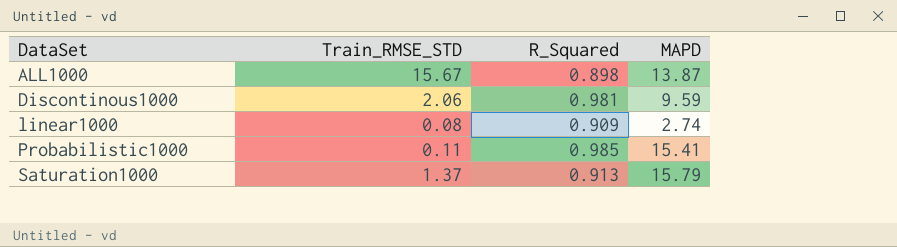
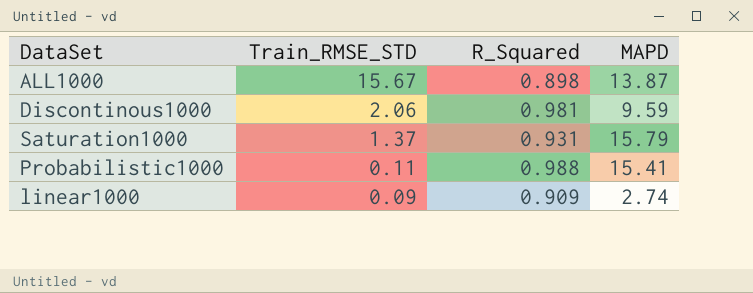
row order: DataSet ascending -> Train_RMSE_STD descending
Saturation1000 | R_Squared: 0.913 -> 0.931
Probabilistic1000 | R_Squared: 0.985 -> 0.988
linear1000 | Train_RMSE_STD: 0.08 -> 0.09

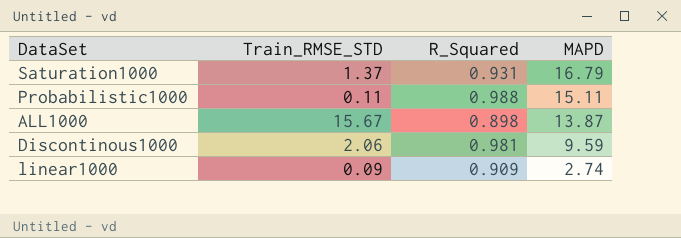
row order: Train_RMSE_STD descending -> MAPD descending
Saturation1000 | MAPD: 15.79 -> 16.79
Probabilistic1000 | MAPD: 15.41 -> 15.11

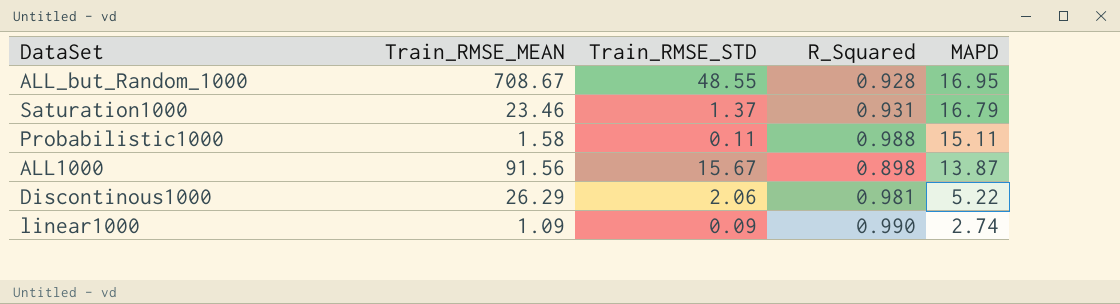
column Train_RMSE_MEAN | position: none -> 2
row ALL_but_Random_1000: none -> 708.67 | 48.55 | 0.928 | 16.95
Discontinous1000 | MAPD: 9.59 -> 5.22
linear1000 | R_Squared: 0.909 -> 0.990

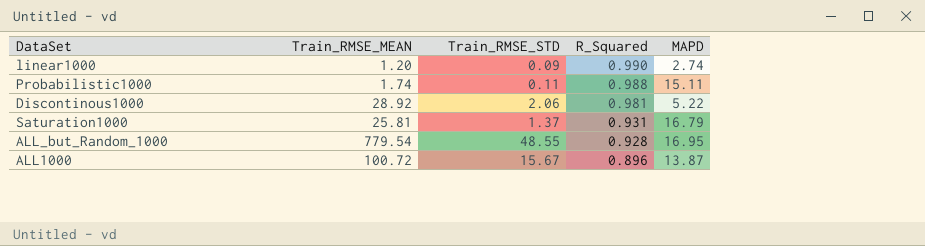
row order: MAPD descending -> R_Squared descending
linear1000 | Train_RMSE_MEAN: 1.09 -> 1.20
Probabilistic1000 | Train_RMSE_MEAN: 1.58 -> 1.74
Discontinous1000 | Train_RMSE_MEAN: 26.29 -> 28.92
Saturation1000 | Train_RMSE_MEAN: 23.46 -> 25.81
ALL_but_Random_1000 | Train_RMSE_MEAN: 708.67 -> 779.54
ALL1000 | Train_RMSE_MEAN: 91.56 -> 100.72
ALL1000 | R_Squared: 0.898 -> 0.896

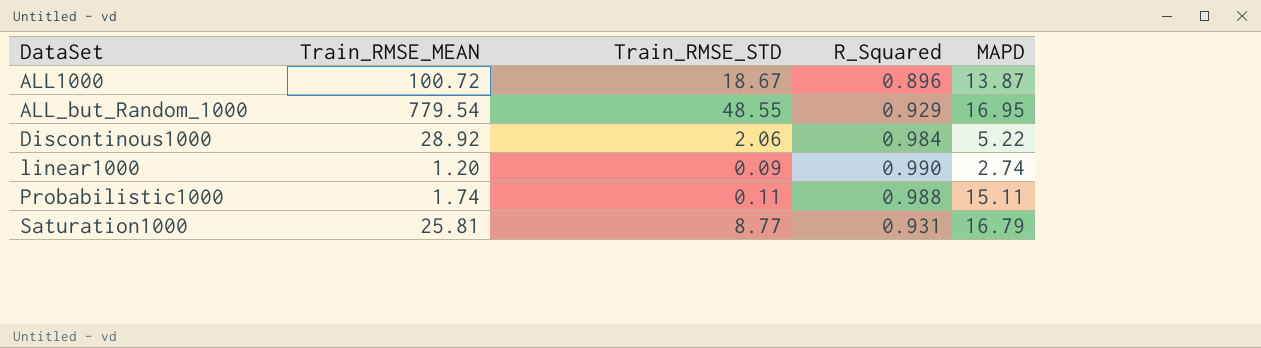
row order: R_Squared descending -> DataSet ascending
ALL1000 | Train_RMSE_STD: 15.67 -> 18.67
ALL_but_Random_1000 | R_Squared: 0.928 -> 0.929
Discontinous1000 | R_Squared: 0.981 -> 0.984
Saturation1000 | Train_RMSE_STD: 1.37 -> 8.77

